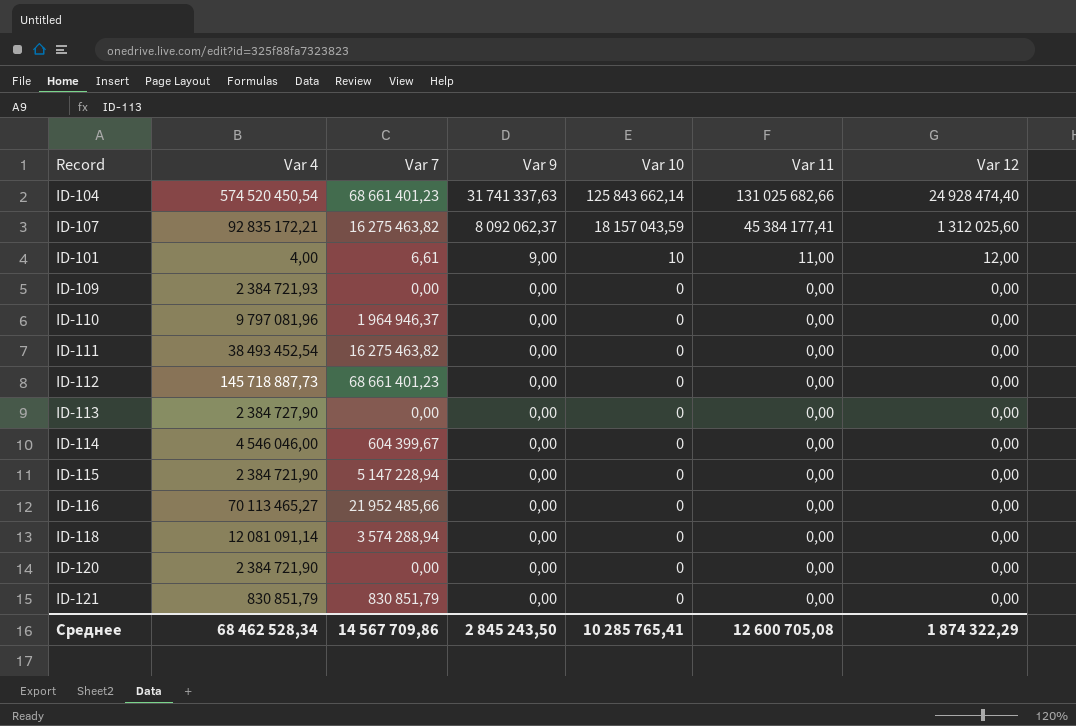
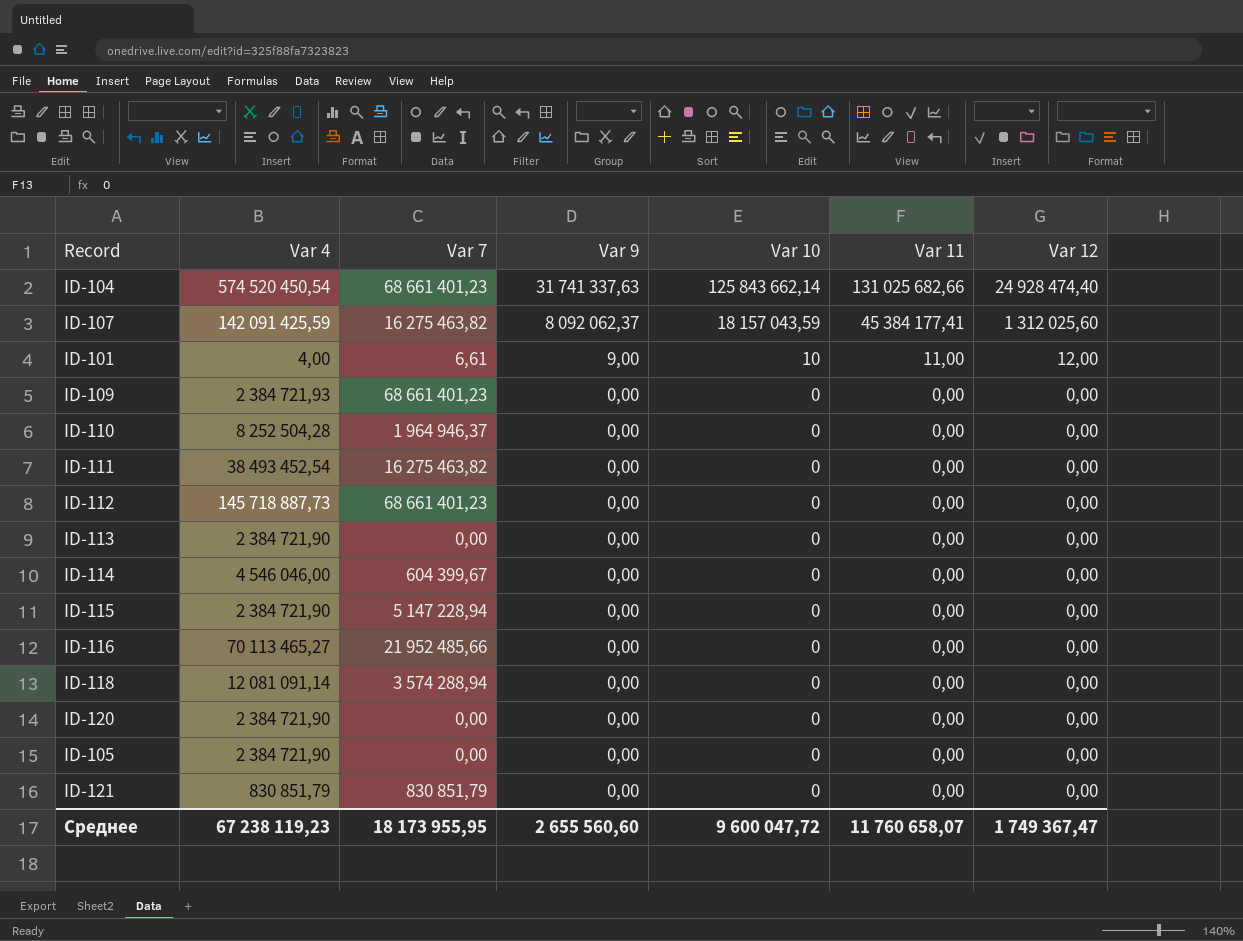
ID-107 | Var 4: 92 835 172,21 -> 142 091 425,59
ID-109 | Var 7: 0,00 -> 68 661 401,23
ID-110 | Var 4: 9 797 081,96 -> 8 252 504,28
ID-113 | Var 4: 2 384 727,90 -> 2 384 721,90
row ID-105: none -> 2 384 721,90 | 0,00 | 0,00 | 0 | 0,00 | 0,00
Среднее | Var 4: 68 462 528,34 -> 67 238 119,23
Среднее | Var 7: 14 567 709,86 -> 18 173 955,95
Среднее | Var 9: 2 845 243,50 -> 2 655 560,60
Среднее | Var 10: 10 285 765,41 -> 9 600 047,72
Среднее | Var 11: 12 600 705,08 -> 11 760 658,07
Среднее | Var 12: 1 874 322,29 -> 1 749 367,47

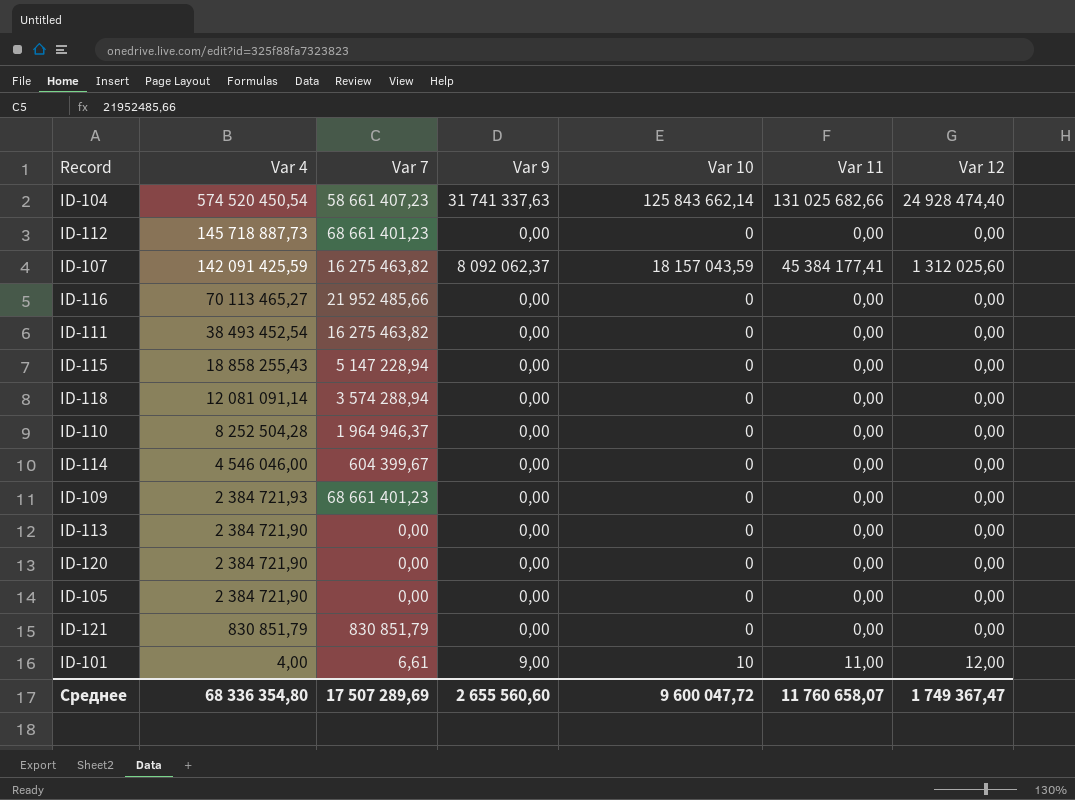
row order: Var 9 descending -> Var 4 descending
ID-104 | Var 7: 68 661 401,23 -> 58 661 407,23
ID-115 | Var 4: 2 384 721,90 -> 18 858 255,43
Среднее | Var 4: 67 238 119,23 -> 68 336 354,80
Среднее | Var 7: 18 173 955,95 -> 17 507 289,69

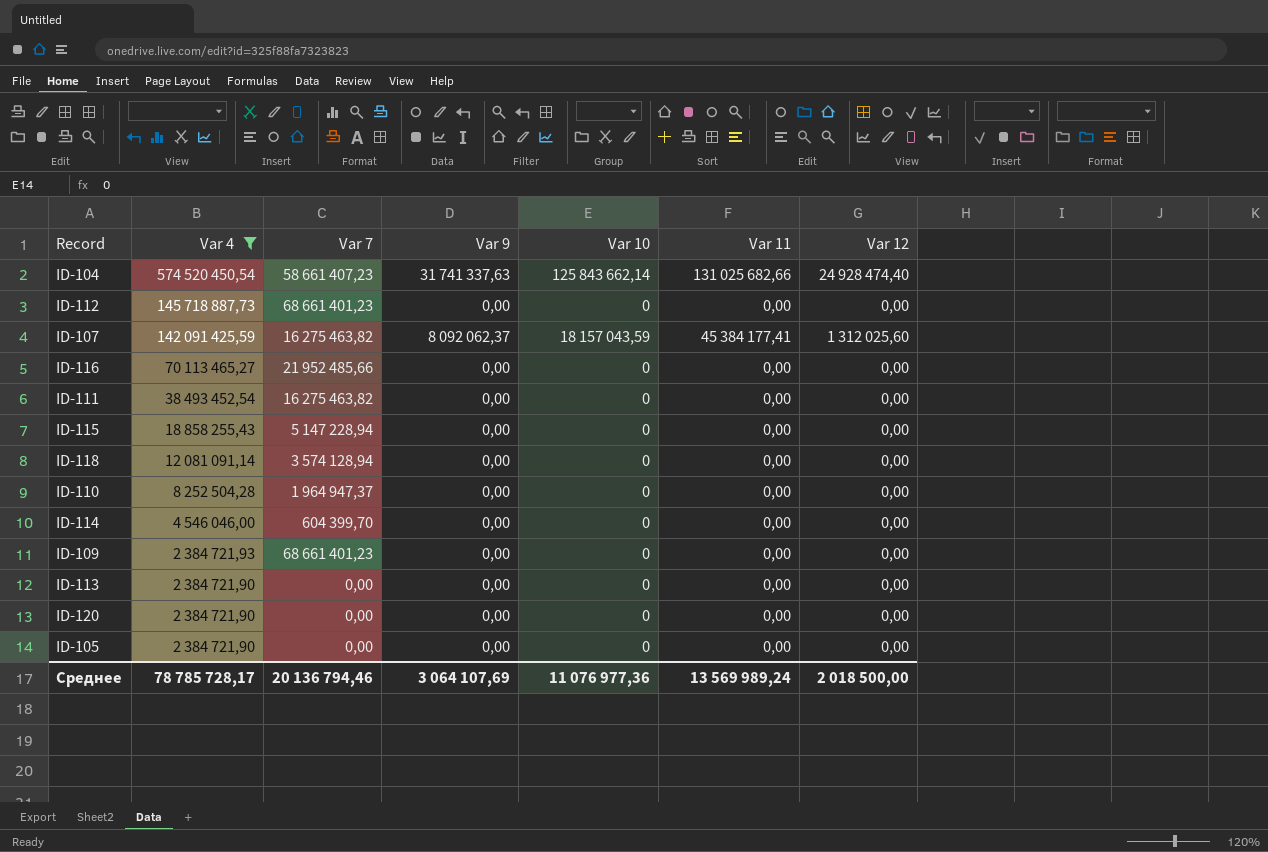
filter: none -> Var 4 >= 2 384 721,90
ID-118 | Var 7: 3 574 288,94 -> 3 574 128,94
ID-110 | Var 7: 1 964 946,37 -> 1 964 947,37
ID-114 | Var 7: 604 399,67 -> 604 399,70
Среднее | Var 4: 68 336 354,80 -> 78 785 728,17
Среднее | Var 7: 17 507 289,69 -> 20 136 794,46
Среднее | Var 9: 2 655 560,60 -> 3 064 107,69
Среднее | Var 10: 9 600 047,72 -> 11 076 977,36
Среднее | Var 11: 11 760 658,07 -> 13 569 989,24
Среднее | Var 12: 1 749 367,47 -> 2 018 500,00

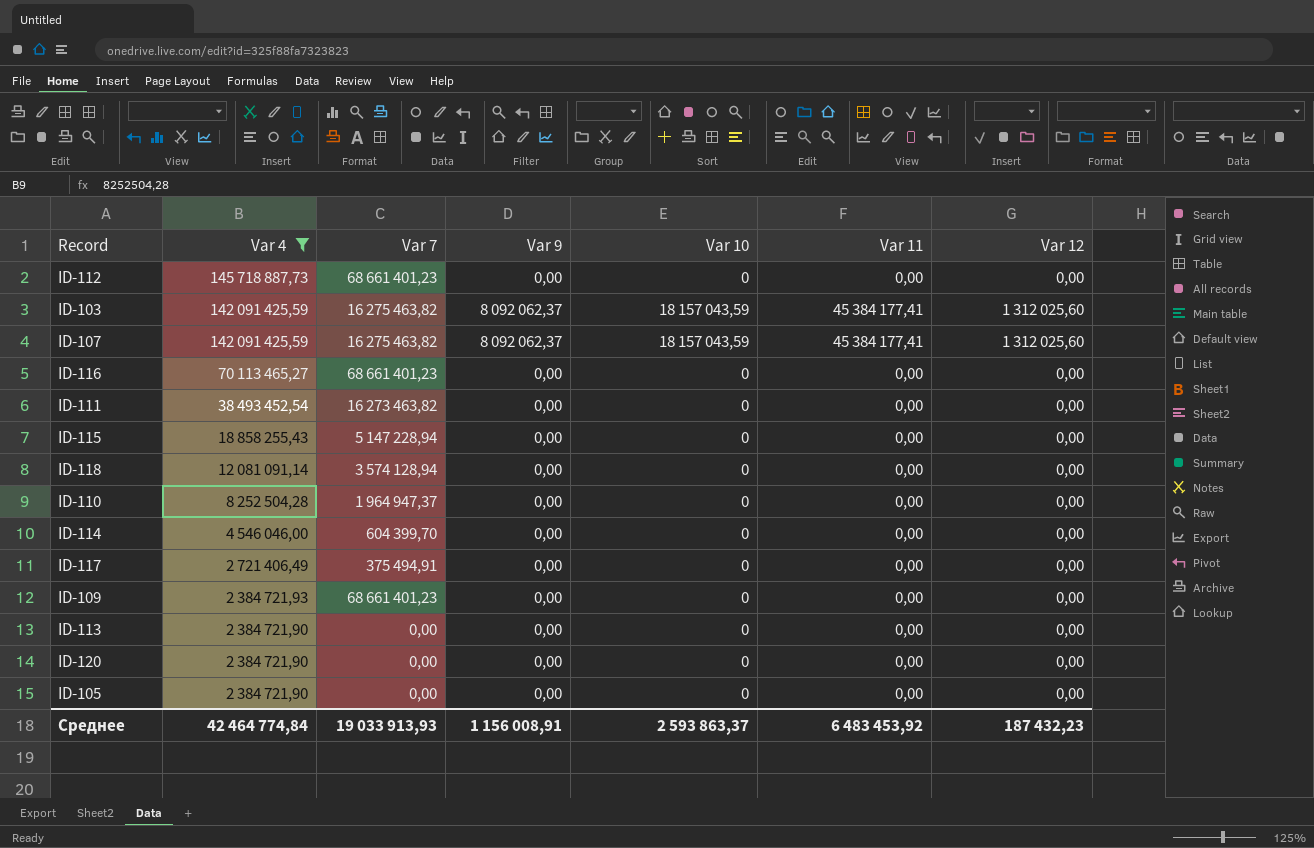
row ID-104: 574 520 450,54 | 58 661 407,23 | 31 741 337,63 | 125 843 662,14 | 131 025 682,66 | 24 928 474,40 -> none
row ID-103: none -> 142 091 425,59 | 16 275 463,82 | 8 092 062,37 | 18 157 043,59 | 45 384 177,41 | 1 312 025,60
ID-116 | Var 7: 21 952 485,66 -> 68 661 401,23
ID-111 | Var 7: 16 275 463,82 -> 16 273 463,82
row ID-117: none -> 2 721 406,49 | 375 494,91 | 0,00 | 0 | 0,00 | 0,00
Среднее | Var 4: 78 785 728,17 -> 42 464 774,84
Среднее | Var 7: 20 136 794,46 -> 19 033 913,93
Среднее | Var 9: 3 064 107,69 -> 1 156 008,91
Среднее | Var 10: 11 076 977,36 -> 2 593 863,37
Среднее | Var 11: 13 569 989,24 -> 6 483 453,92
Среднее | Var 12: 2 018 500,00 -> 187 432,23

